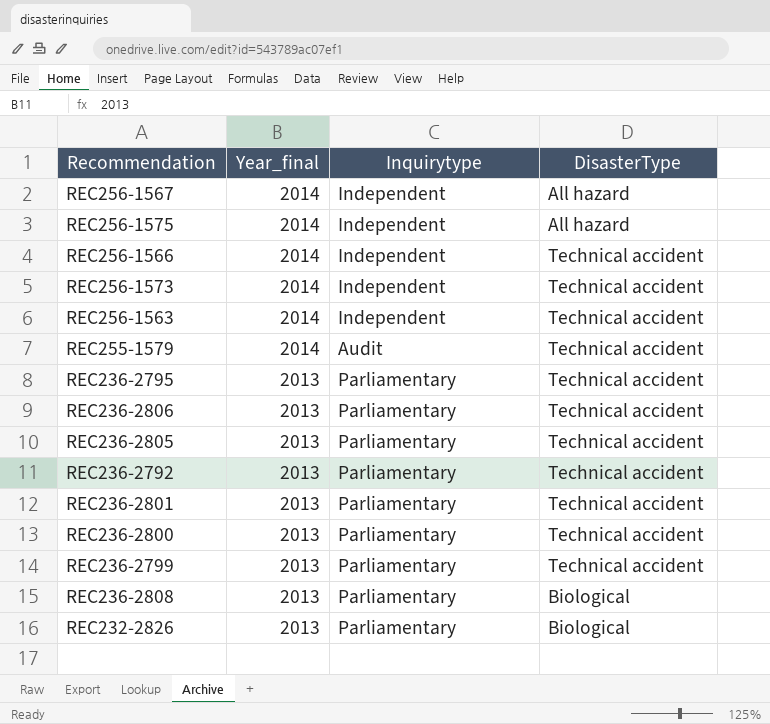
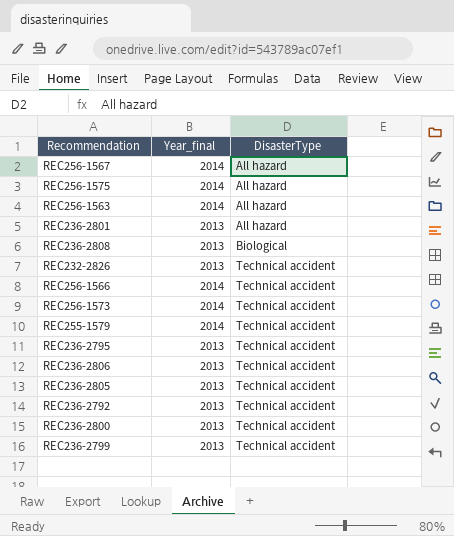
row order: Year_final descending -> DisasterType ascending
column Inquirytype | position: 3 -> none
REC256-1563 | DisasterType: Technical accident -> All hazard
REC236-2801 | DisasterType: Technical accident -> All hazard
REC232-2826 | DisasterType: Biological -> Technical accident

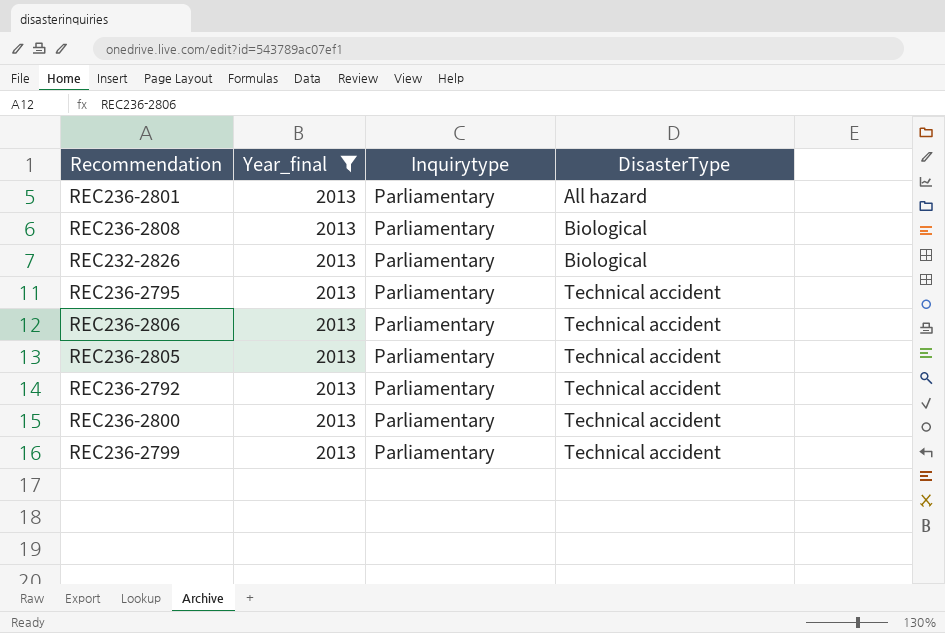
filter: none -> Year_final = 2013
column Inquirytype | position: none -> 3
REC232-2826 | DisasterType: Technical accident -> Biological

